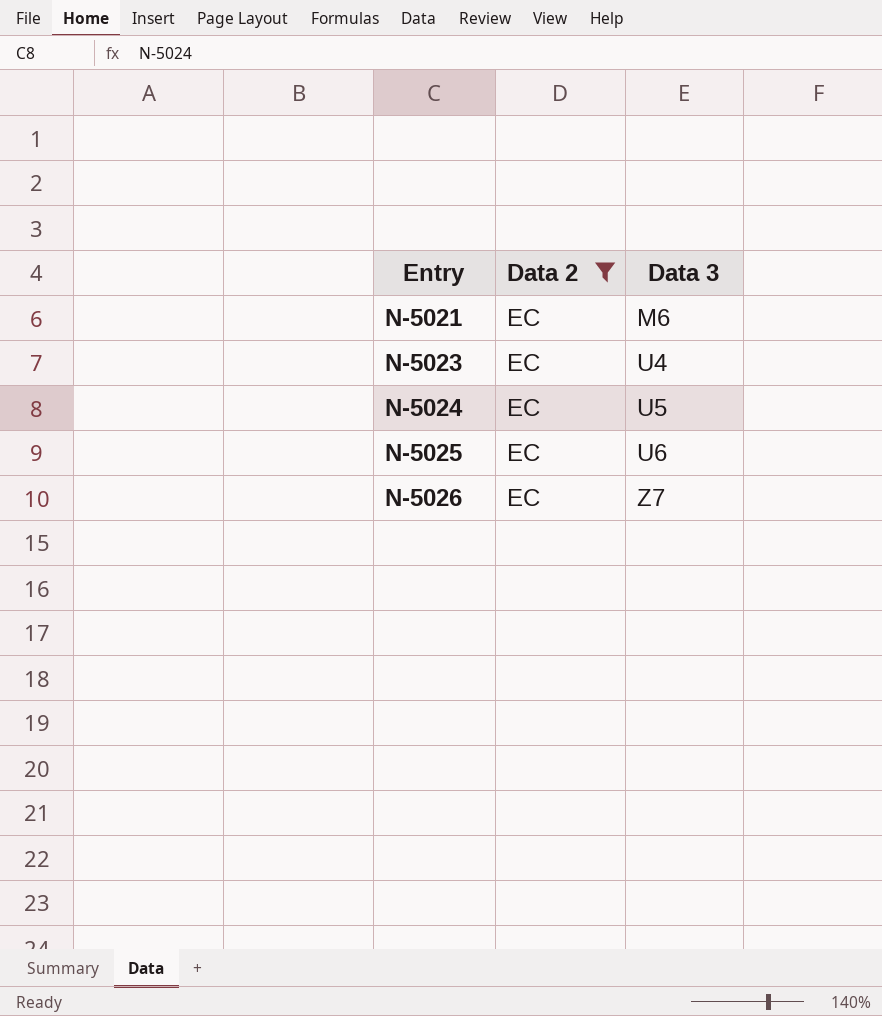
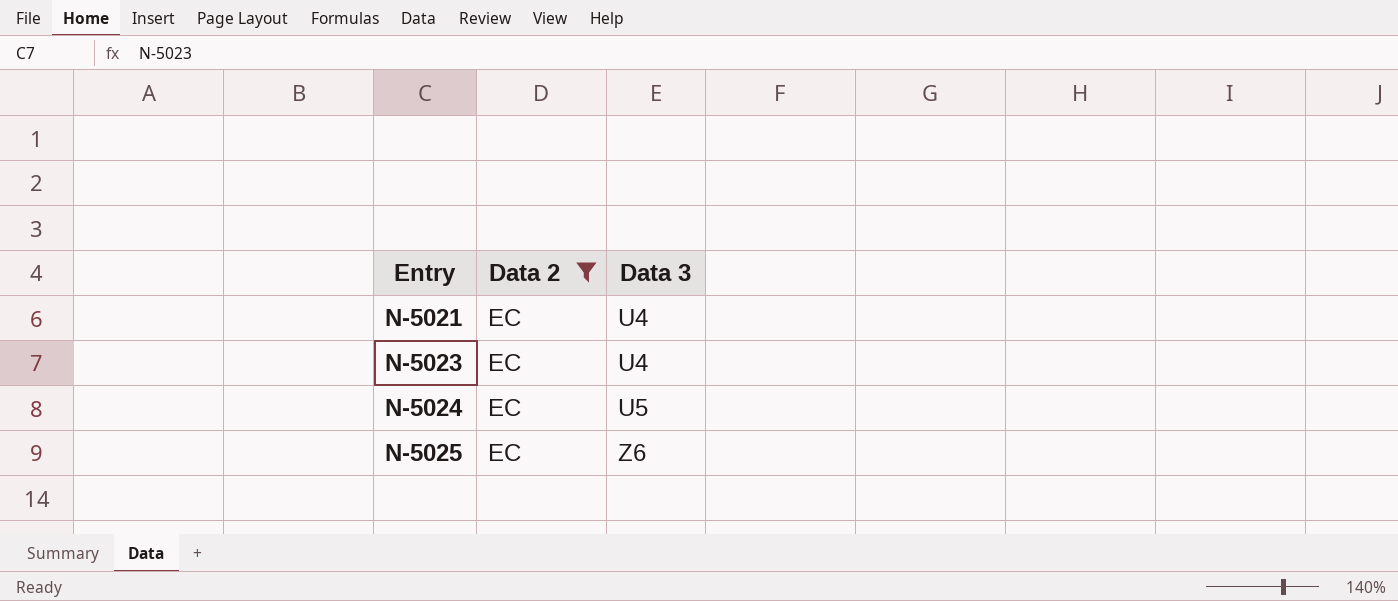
row N-5026: EC | Z7 -> none
N-5021 | Data 3: M6 -> U4
N-5025 | Data 3: U6 -> Z6

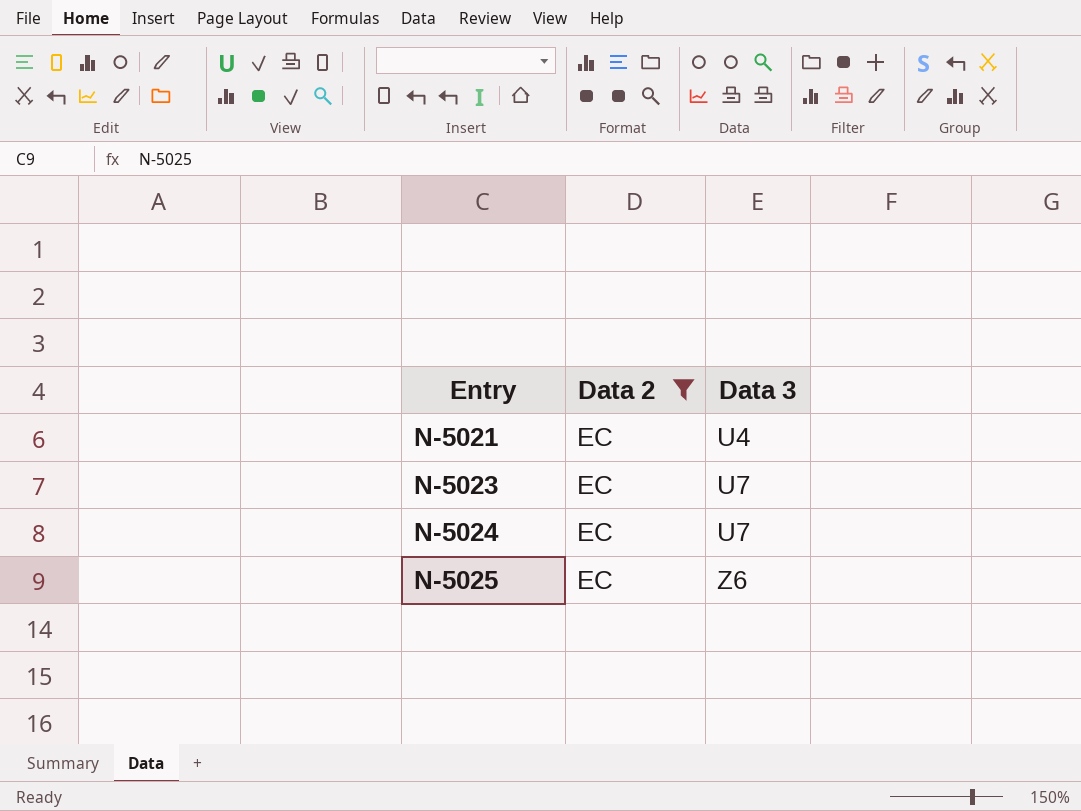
N-5023 | Data 3: U4 -> U7
N-5024 | Data 3: U5 -> U7

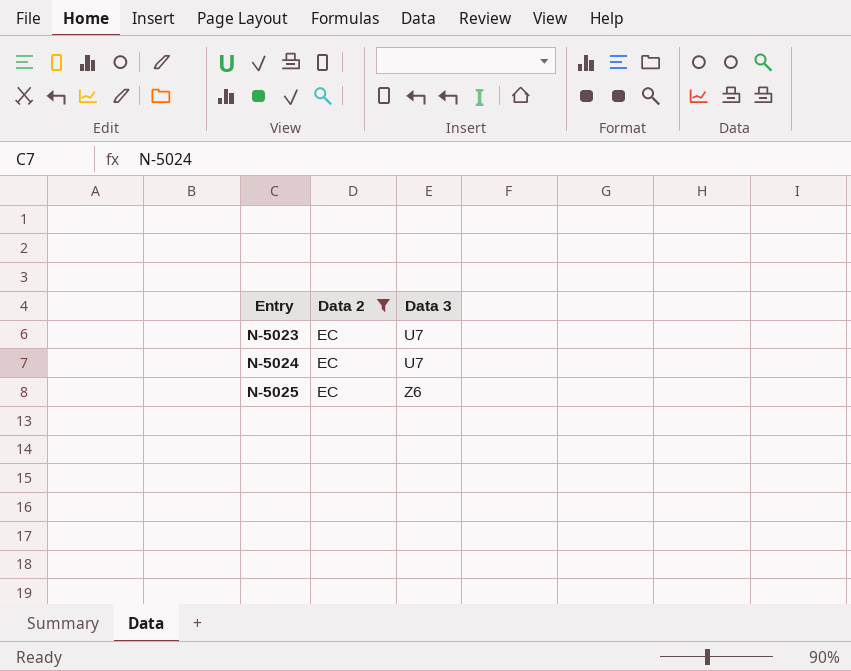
row N-5021: EC | U4 -> none

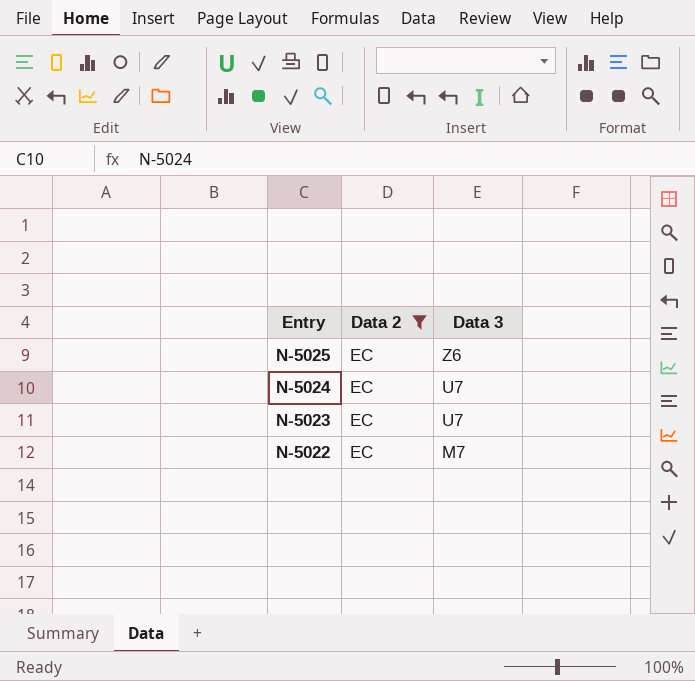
row order: Entry ascending -> Entry descending
row N-5022: none -> EC | M7

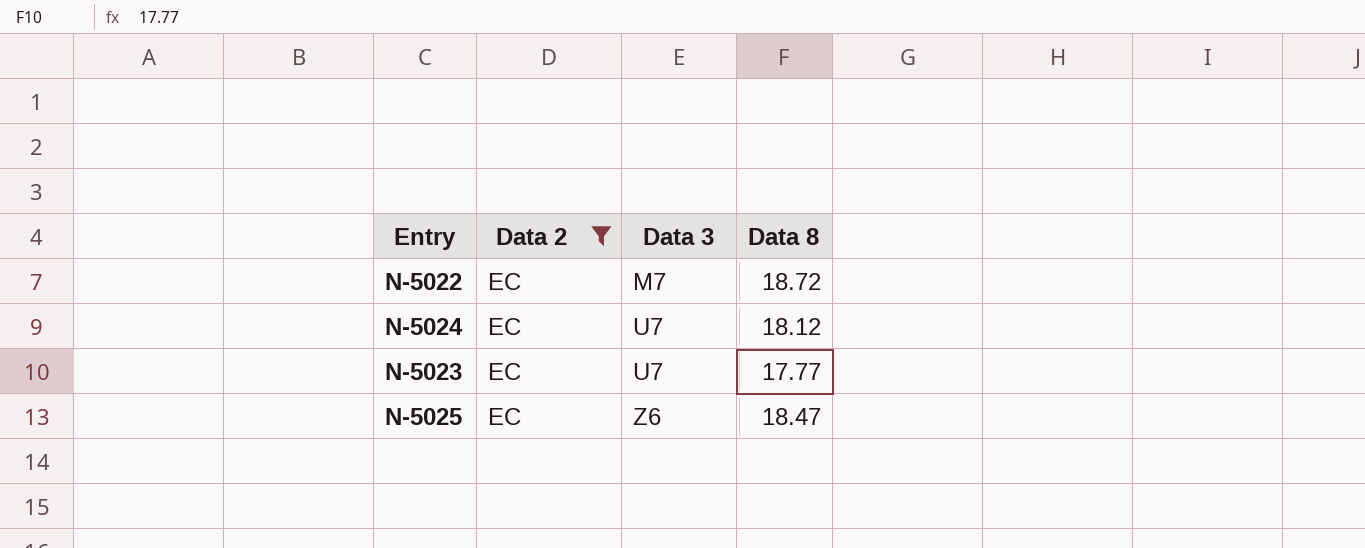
row order: Entry descending -> Data 3 ascending
column Data 8 | position: none -> 4

